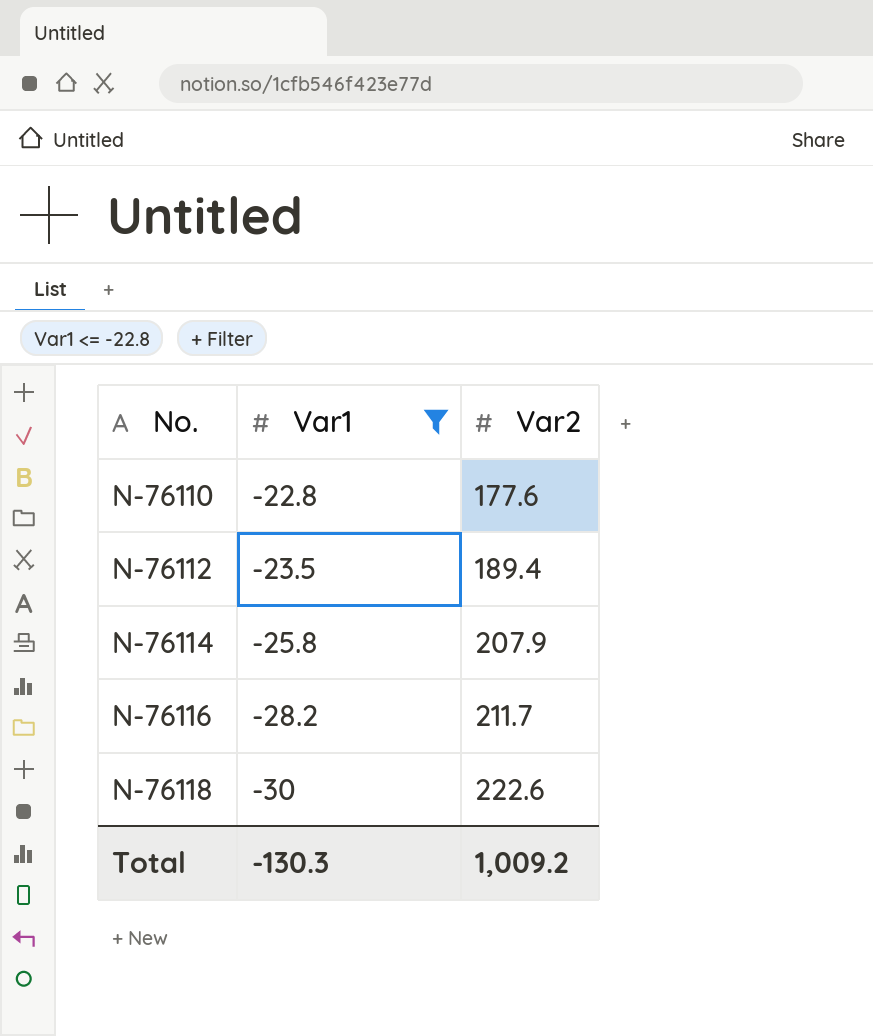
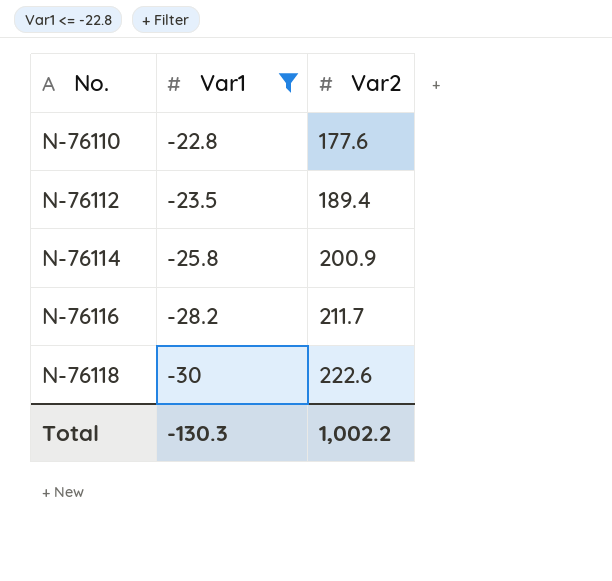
N-76114 | Var2: 207.9 -> 200.9
Total | Var2: 1,009.2 -> 1,002.2

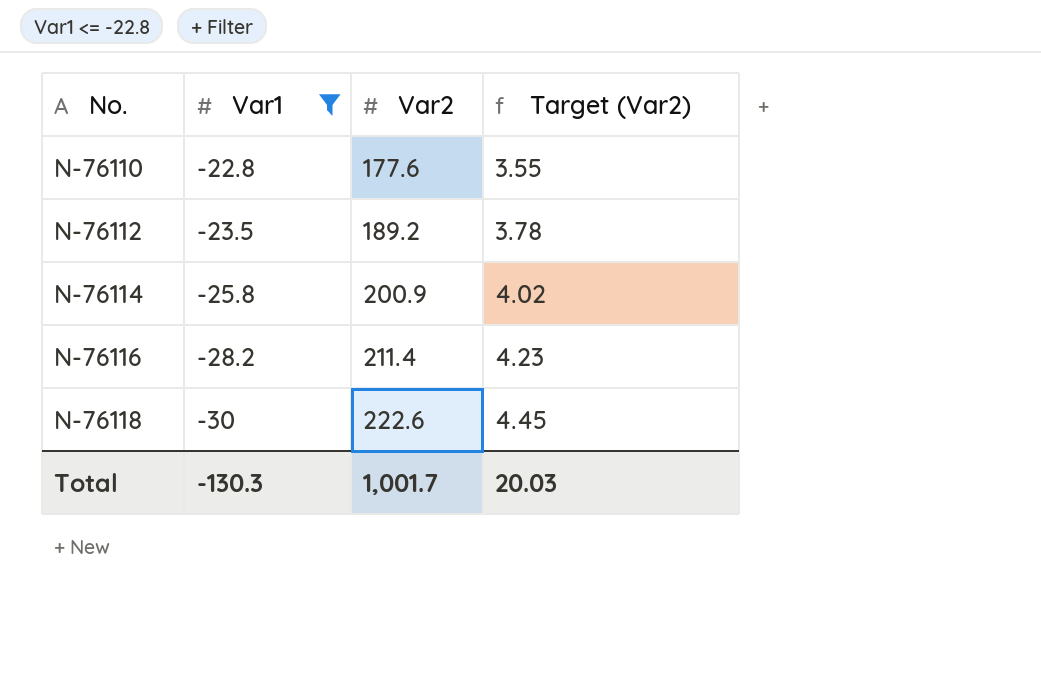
column Target (Var2) | formula: none -> [Var2] * 0.02
N-76112 | Var2: 189.4 -> 189.2
N-76116 | Var2: 211.7 -> 211.4
Total | Var2: 1,002.2 -> 1,001.7

